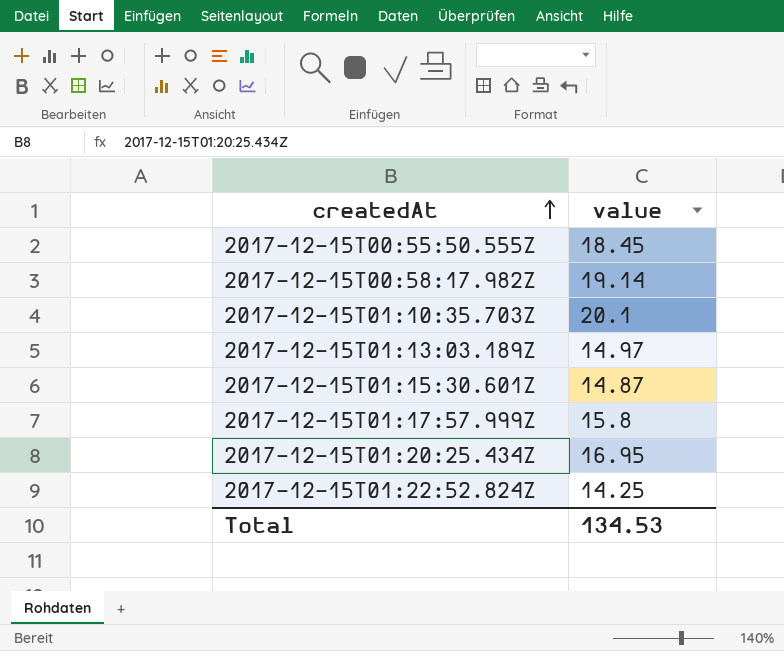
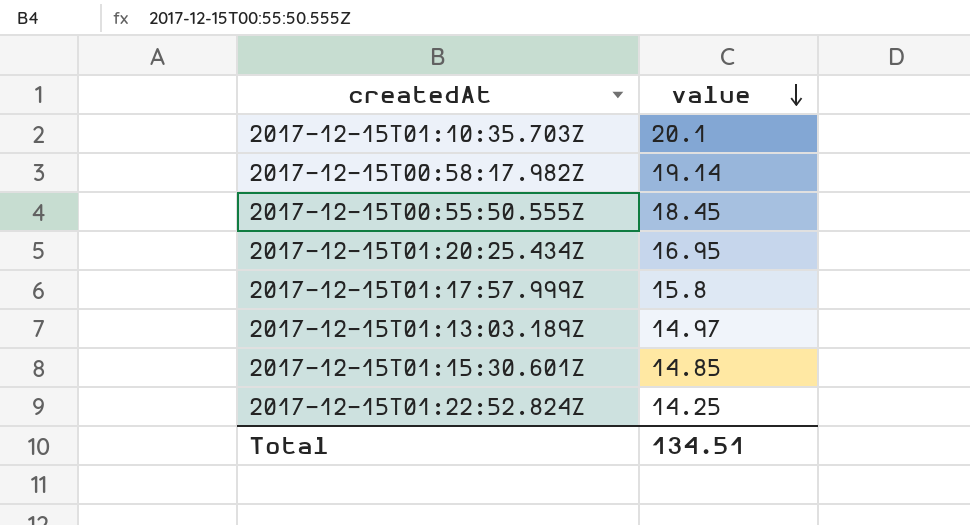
row order: createdAt ascending -> value descending
2017-12-15T01:15:30.601Z | value: 14.87 -> 14.85
Total | value: 134.53 -> 134.51

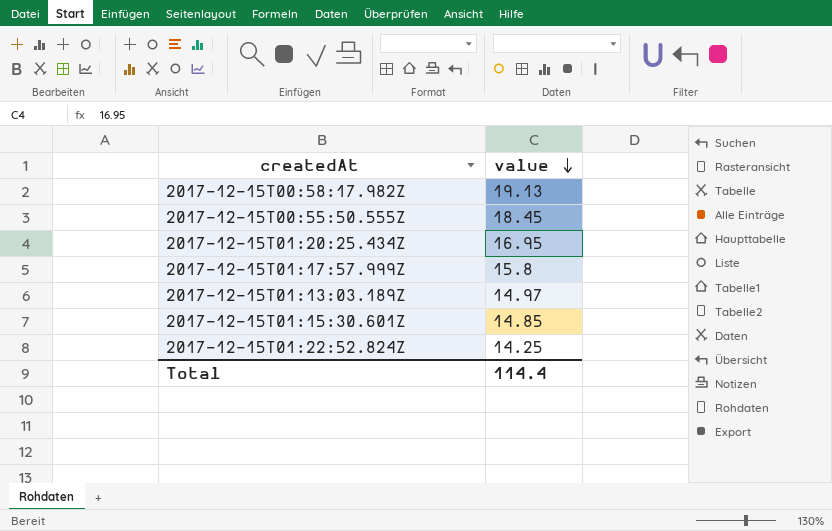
row 2017-12-15T01:10:35.703Z: 20.1 -> none
2017-12-15T00:58:17.982Z | value: 19.14 -> 19.13
Total | value: 134.51 -> 114.4

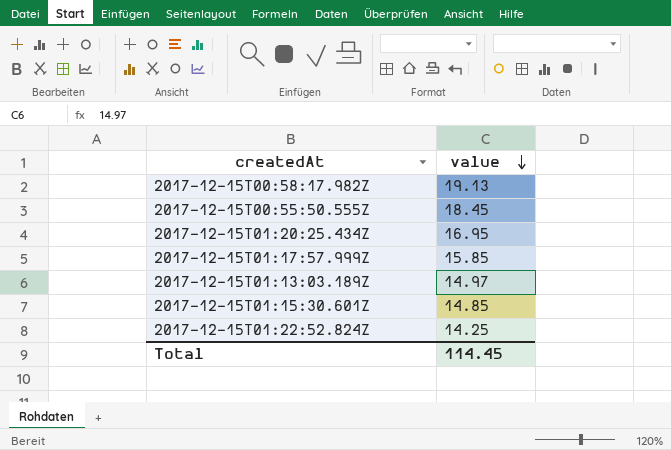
2017-12-15T01:17:57.999Z | value: 15.8 -> 15.85
Total | value: 114.4 -> 114.45

